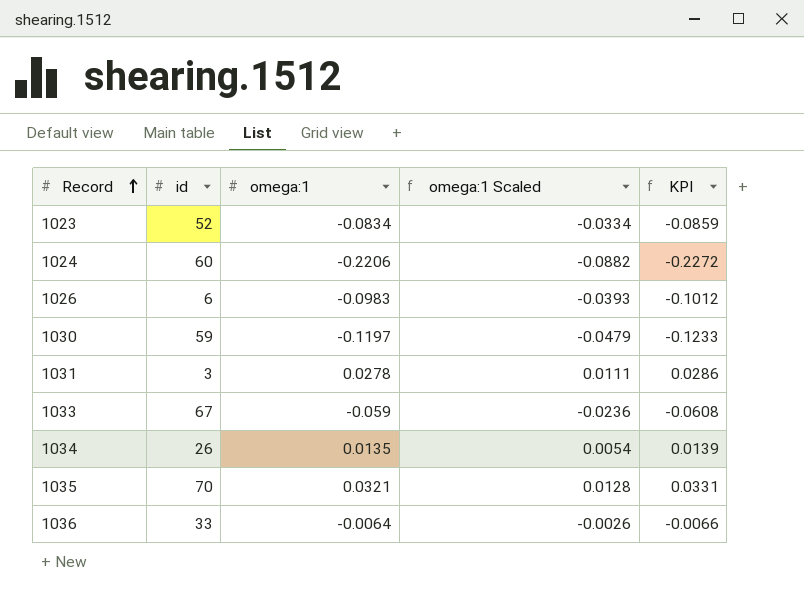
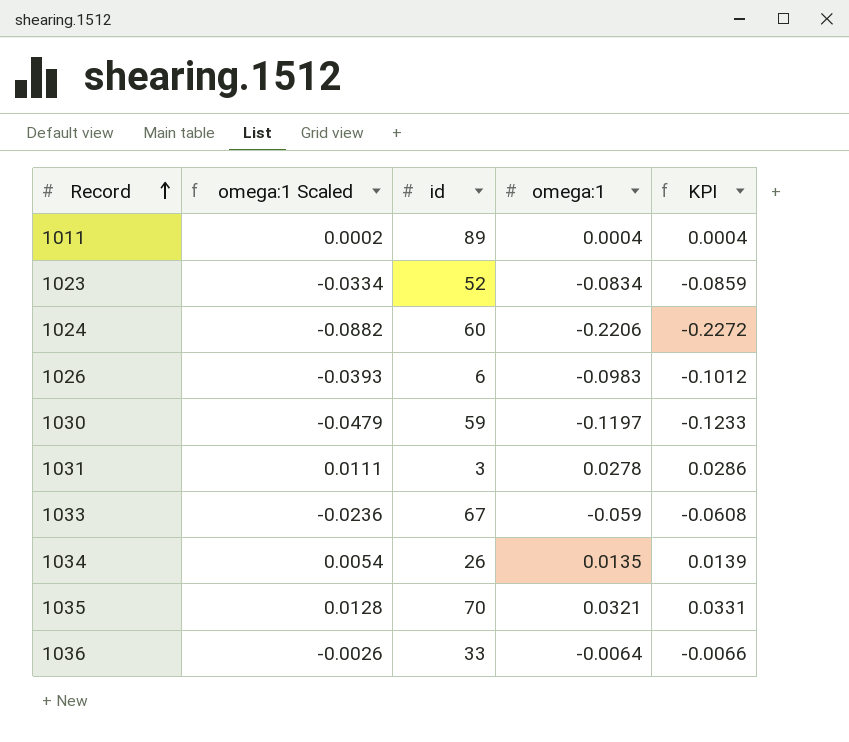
column omega:1 Scaled | position: 4 -> 2
row 1011: none -> 0.0002 | 89 | 0.0004 | 0.0004

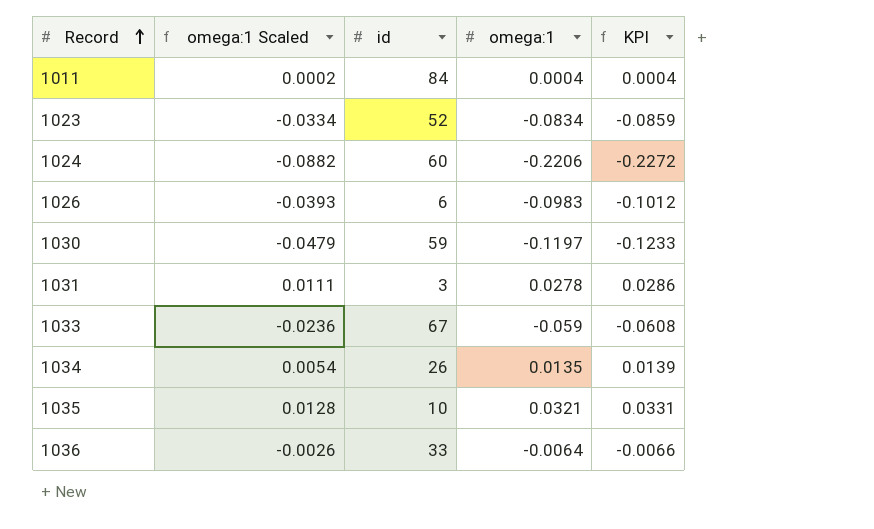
1011 | id: 89 -> 84
1035 | id: 70 -> 10

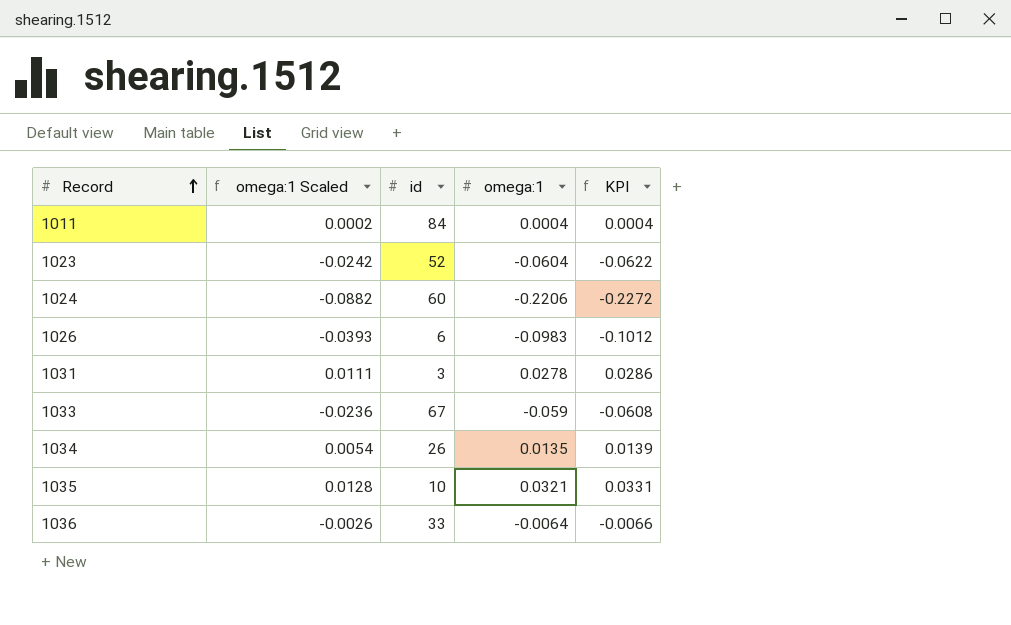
row 1030: -0.0479 | 59 | -0.1197 | -0.1233 -> none
1023 | omega:1 Scaled: -0.0334 -> -0.0242
1023 | omega:1: -0.0834 -> -0.0604
1023 | KPI: -0.0859 -> -0.0622

